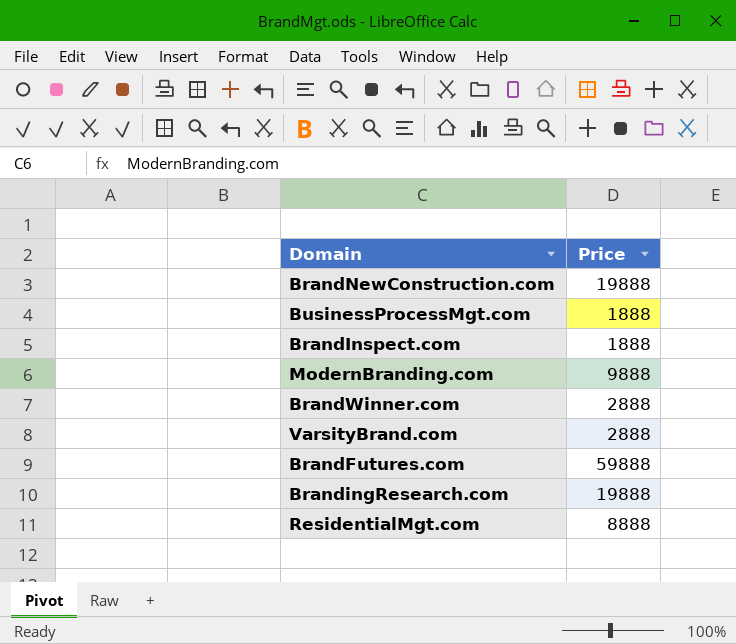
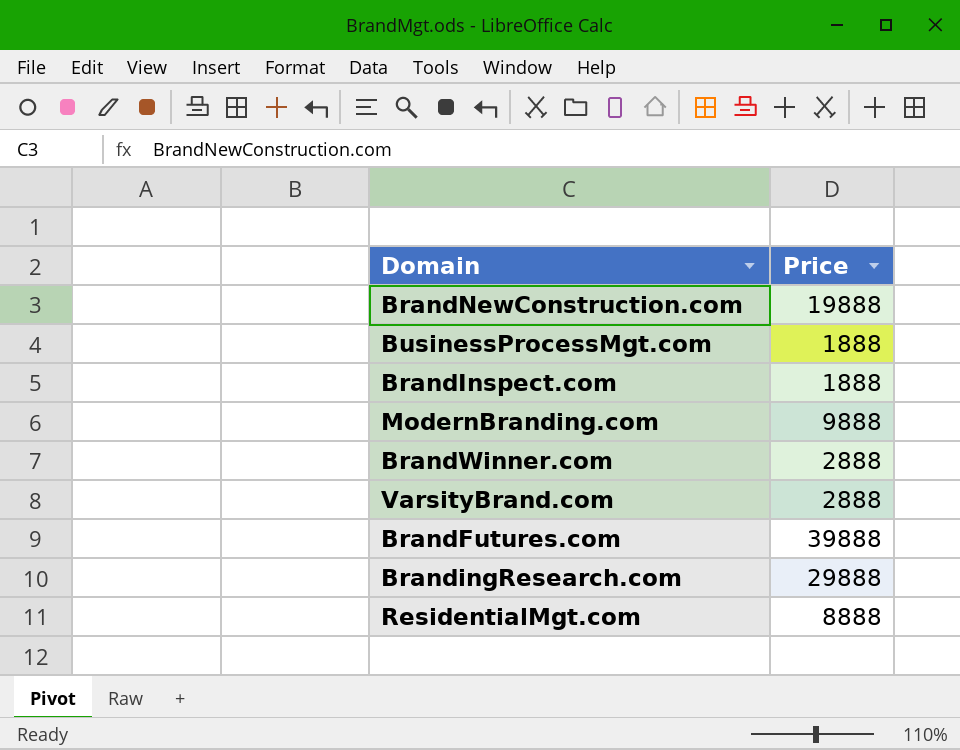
BrandFutures.com | Price: 59888 -> 39888
BrandingResearch.com | Price: 19888 -> 29888

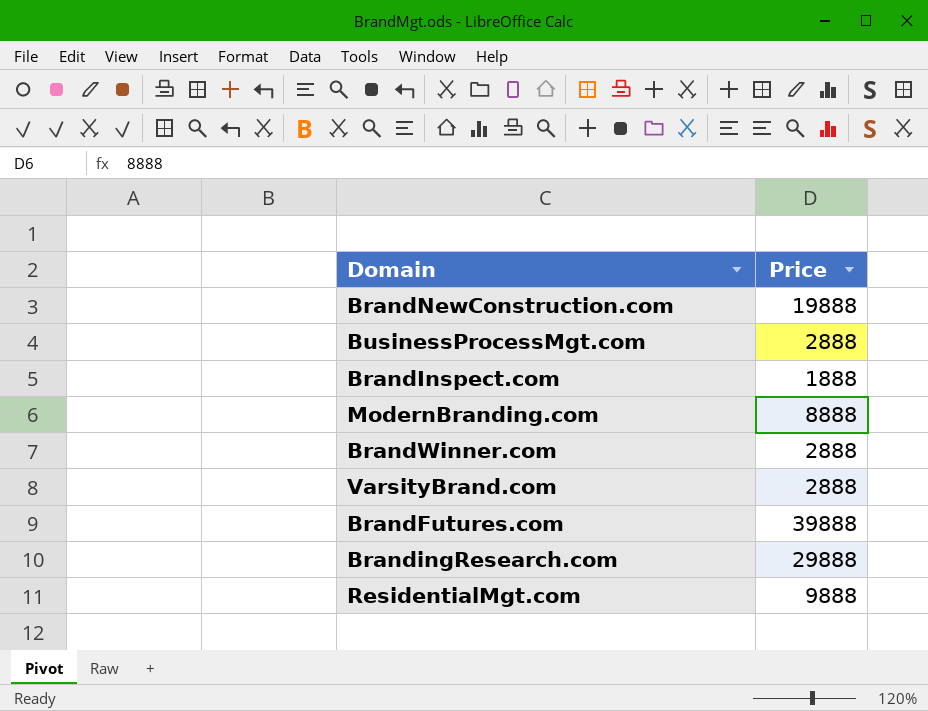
BusinessProcessMgt.com | Price: 1888 -> 2888
ModernBranding.com | Price: 9888 -> 8888
ResidentialMgt.com | Price: 8888 -> 9888

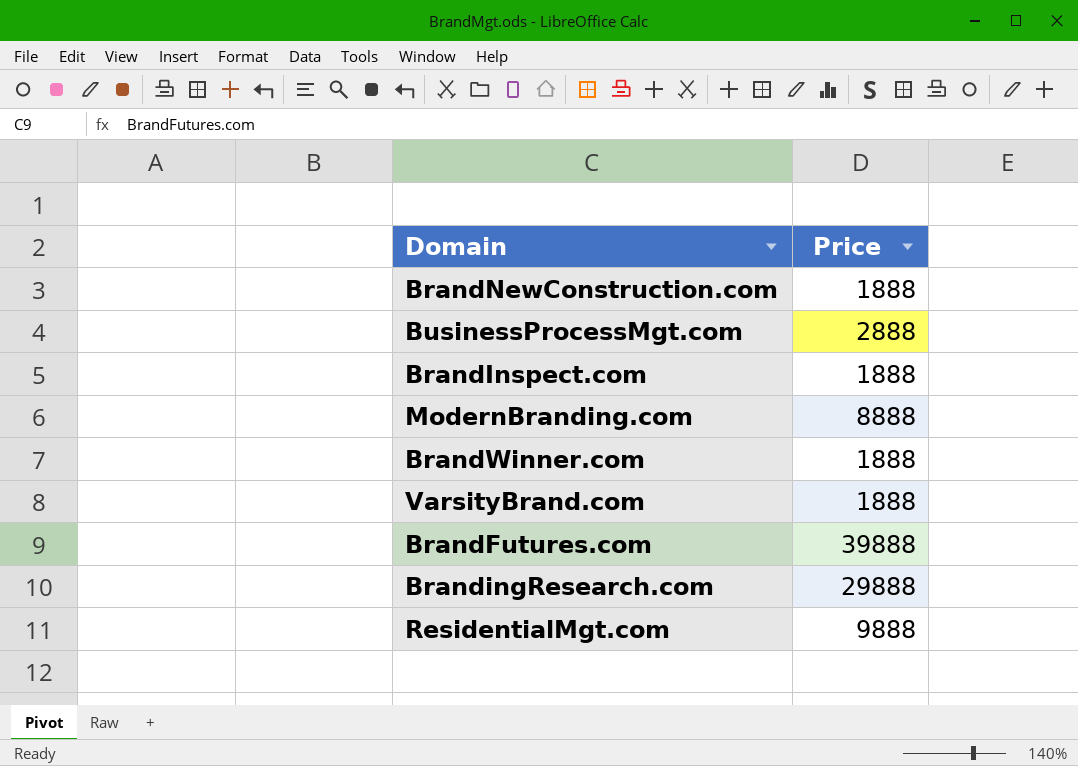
BrandNewConstruction.com | Price: 19888 -> 1888
BrandWinner.com | Price: 2888 -> 1888
VarsityBrand.com | Price: 2888 -> 1888

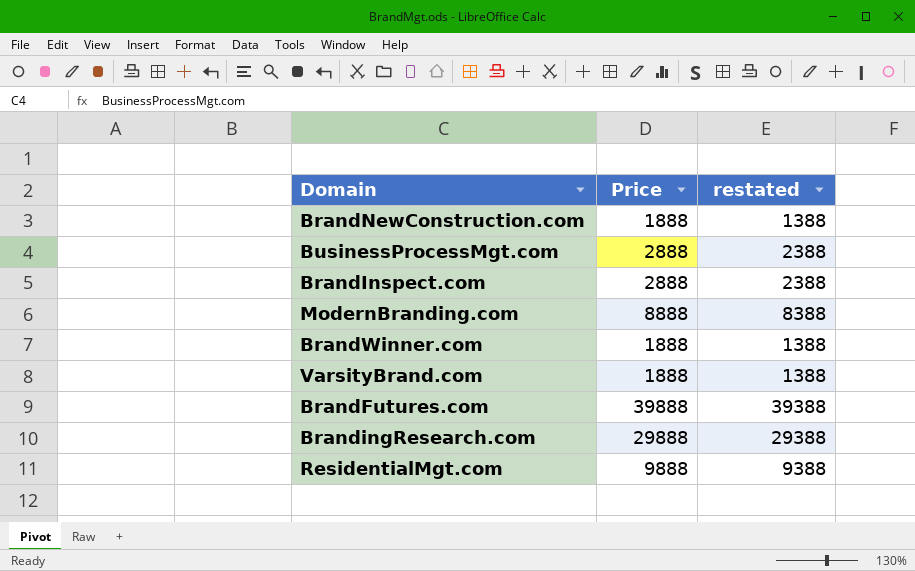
column restated | formula: none -> [Price] - 500
BrandInspect.com | Price: 1888 -> 2888

